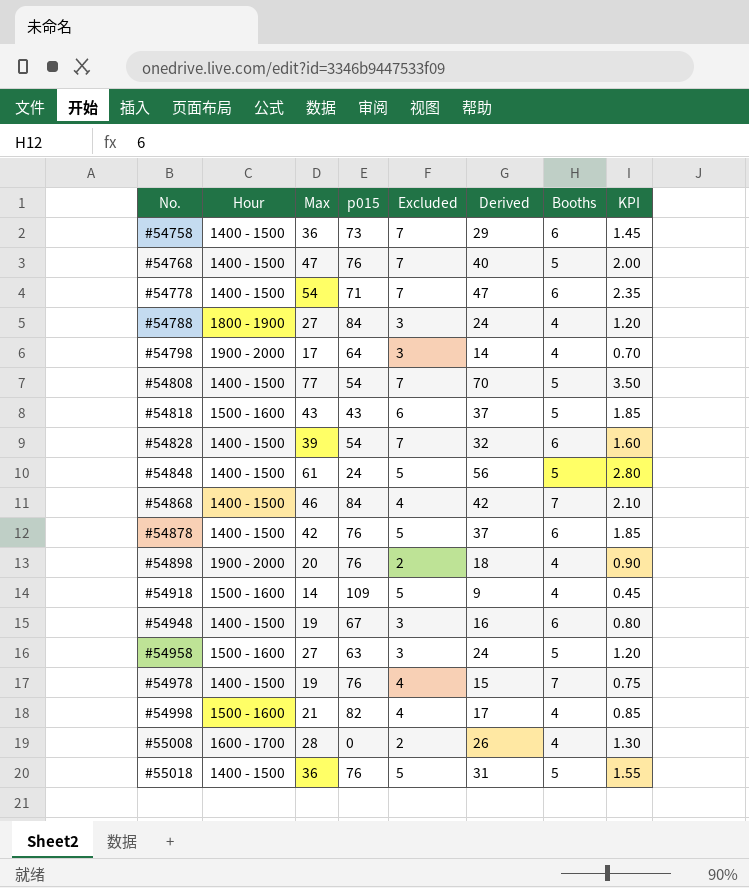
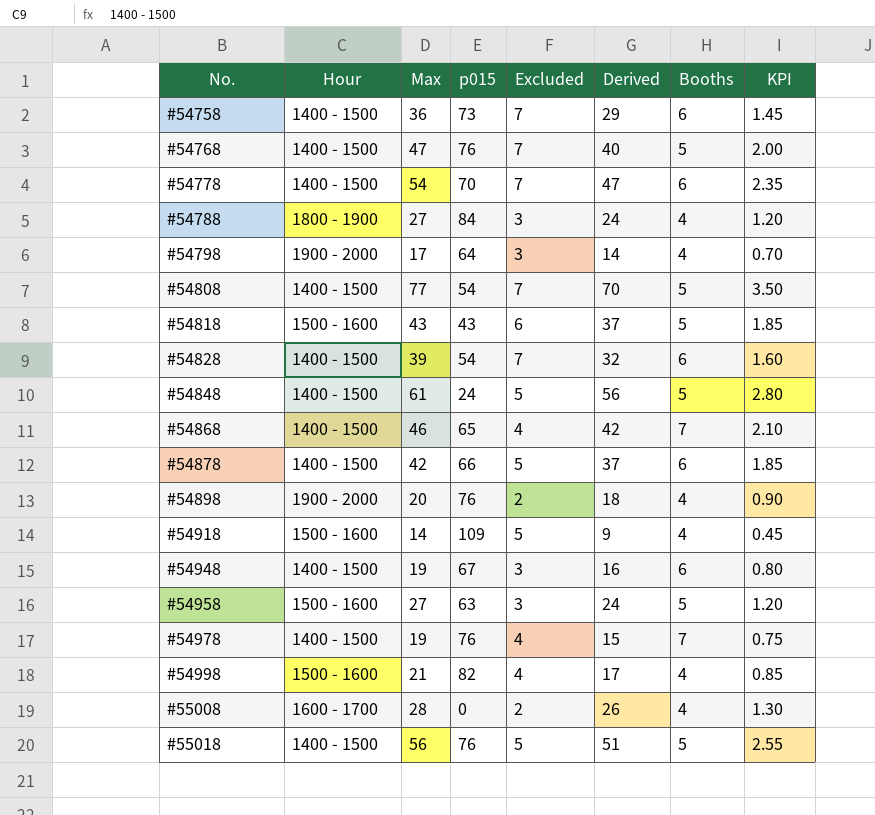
#54778 | p015: 71 -> 70
#54868 | p015: 84 -> 65
#54878 | p015: 76 -> 66
#55018 | Max: 36 -> 56
#55018 | Derived: 31 -> 51
#55018 | KPI: 1.55 -> 2.55

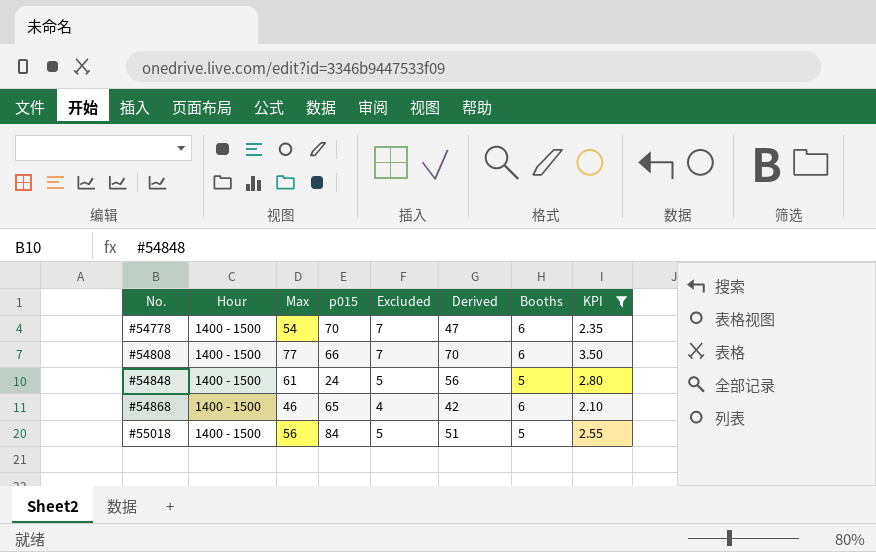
filter: none -> KPI >= 2.10
#54808 | p015: 54 -> 66
#54808 | Booths: 5 -> 6
#54868 | Booths: 7 -> 6
#55018 | p015: 76 -> 84

